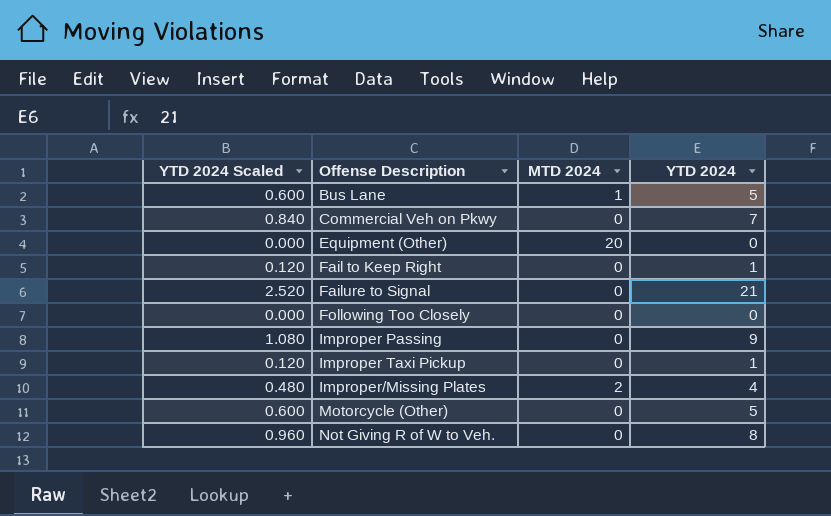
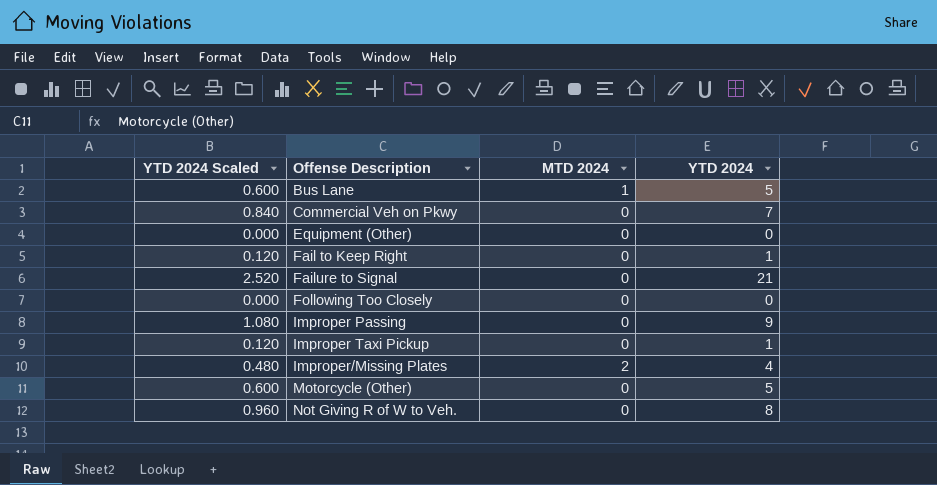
Equipment (Other) | MTD 2024: 20 -> 0

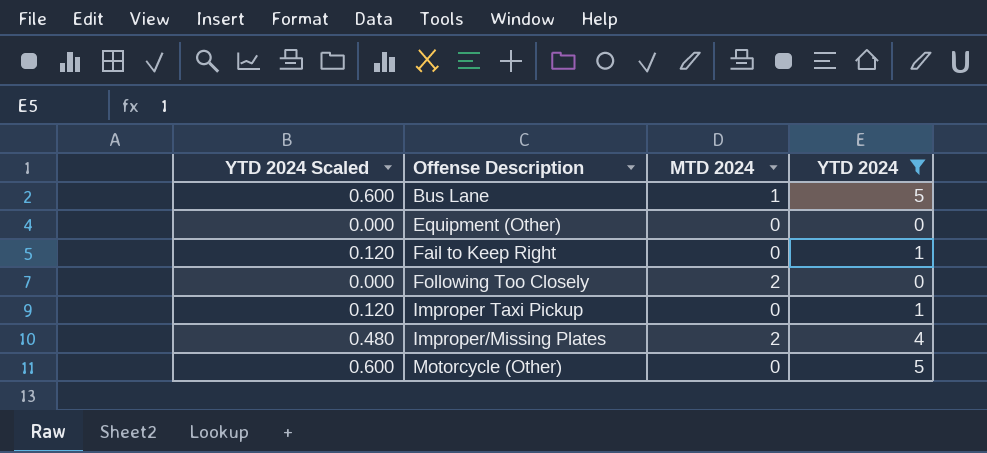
filter: none -> YTD 2024 <= 5
Following Too Closely | MTD 2024: 0 -> 2

